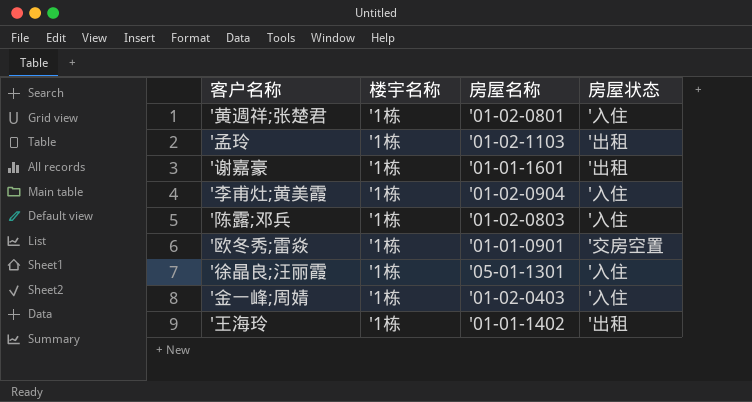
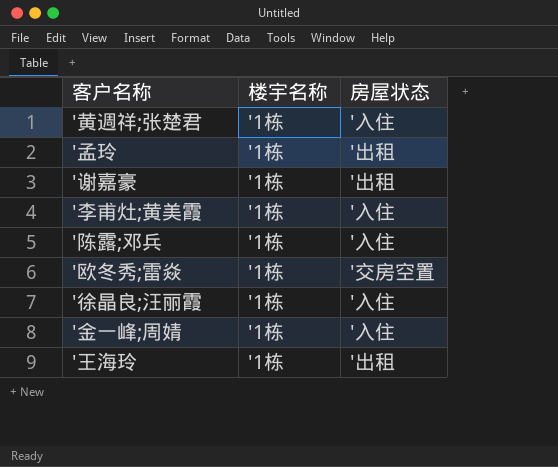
column 房屋名称 | position: 3 -> none

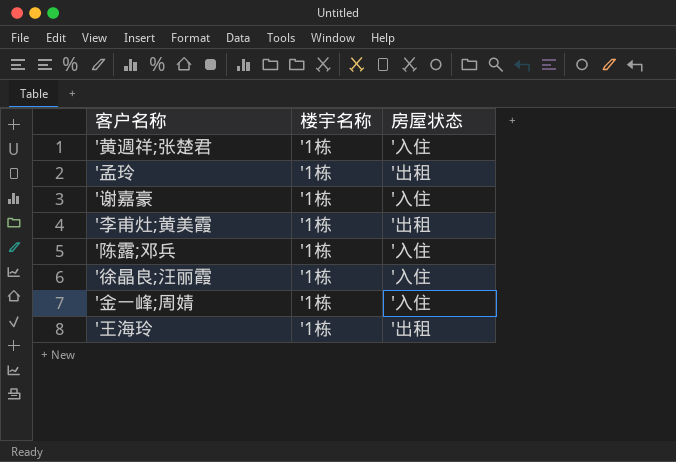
row '欧冬秀;雷焱: '1栋 | '交房空置 -> none
'谢嘉豪 | 房屋状态: '出租 -> '入住
'李甫灶;黄美霞 | 房屋状态: '入住 -> '出租

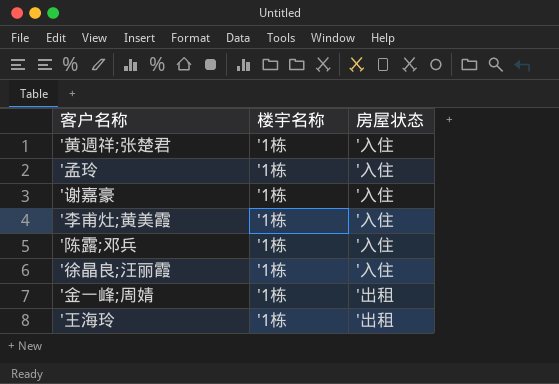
'孟玲 | 房屋状态: '出租 -> '入住
'李甫灶;黄美霞 | 房屋状态: '出租 -> '入住
'金一峰;周婧 | 房屋状态: '入住 -> '出租

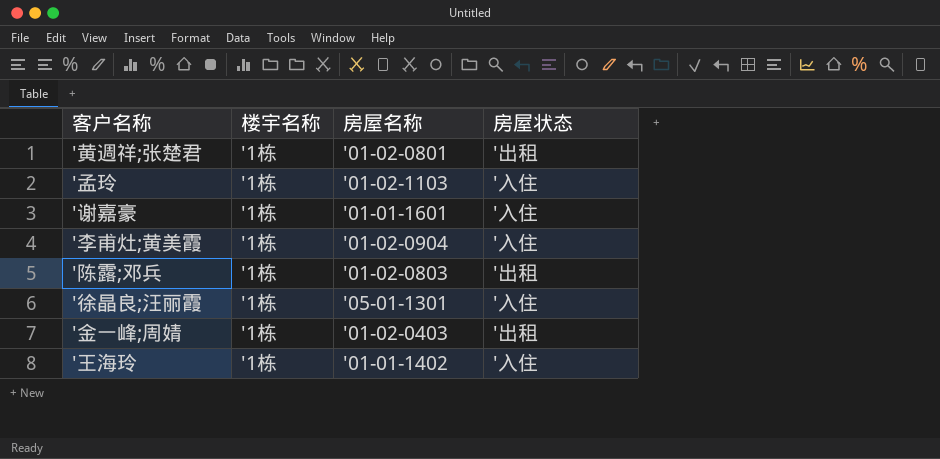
column 房屋名称 | position: none -> 3
'黄週祥;张楚君 | 房屋状态: '入住 -> '出租
'陈露;邓兵 | 房屋状态: '入住 -> '出租
'王海玲 | 房屋状态: '出租 -> '入住

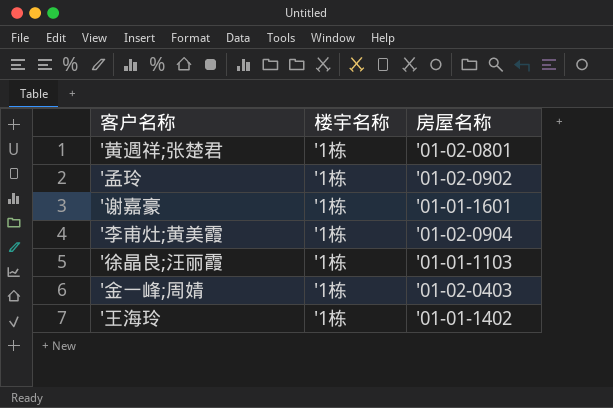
column 房屋状态 | position: 4 -> none
row '陈露;邓兵: '1栋 | '01-02-0803 | '出租 -> none
'孟玲 | 房屋名称: '01-02-1103 -> '01-02-0902
'徐晶良;汪丽霞 | 房屋名称: '05-01-1301 -> '01-01-1103

